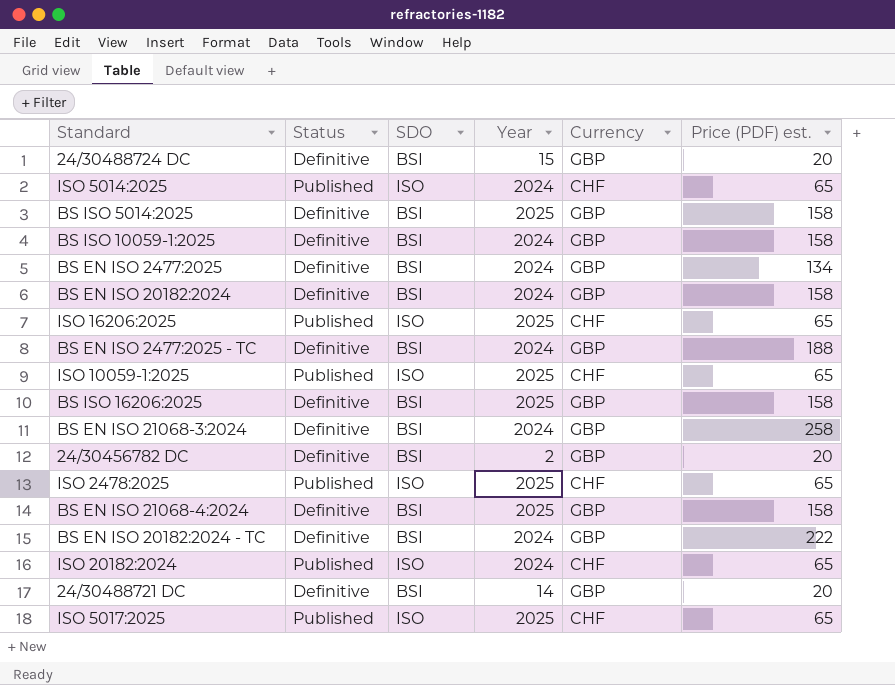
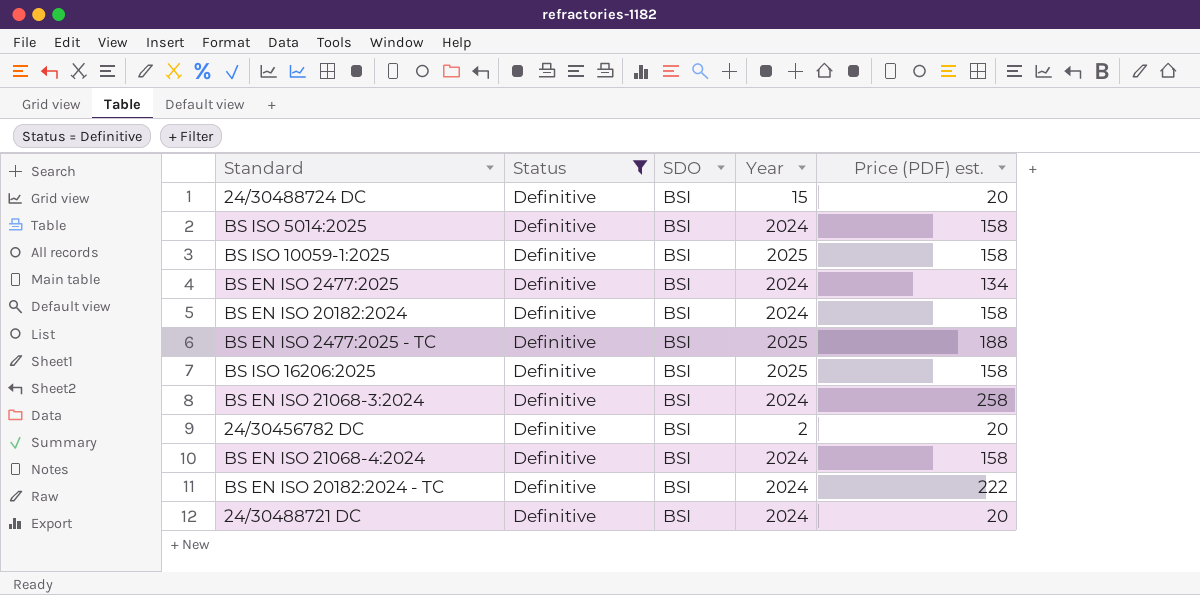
filter: none -> Status = Definitive
column Currency | position: 5 -> none
BS ISO 5014:2025 | Year: 2025 -> 2024
BS ISO 10059-1:2025 | Year: 2024 -> 2025
BS EN ISO 2477:2025 - TC | Year: 2024 -> 2025
BS EN ISO 21068-4:2024 | Year: 2025 -> 2024
24/30488721 DC | Year: 14 -> 2024

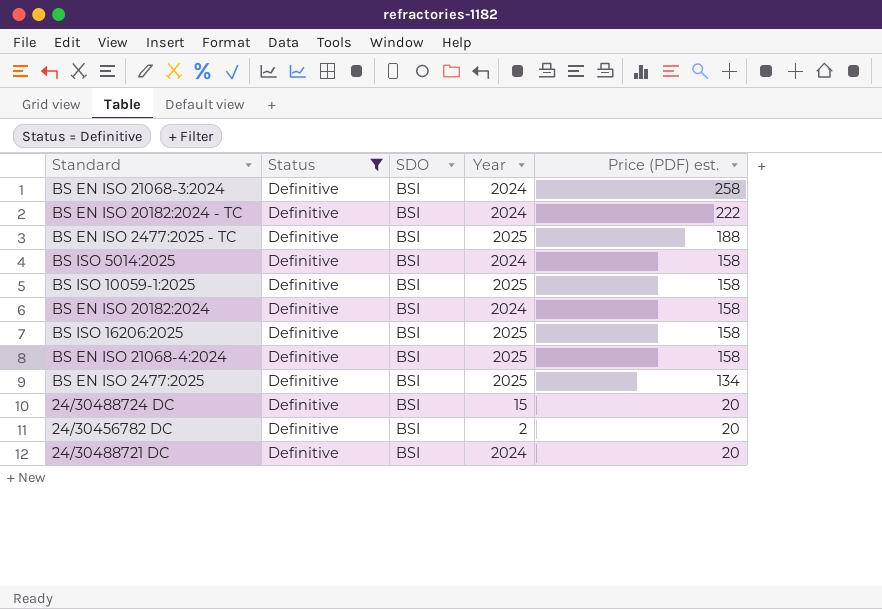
row order: none -> Price (PDF) est. descending
BS EN ISO 21068-4:2024 | Year: 2024 -> 2025
BS EN ISO 2477:2025 | Year: 2024 -> 2025

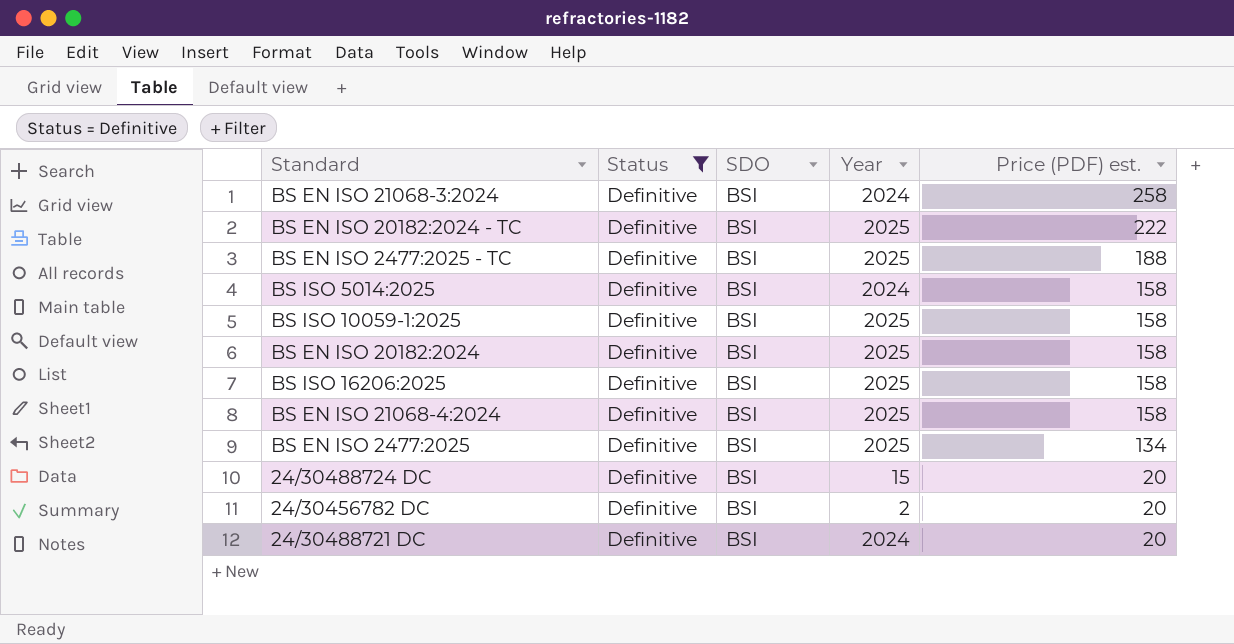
BS EN ISO 20182:2024 - TC | Year: 2024 -> 2025
BS EN ISO 20182:2024 | Year: 2024 -> 2025

